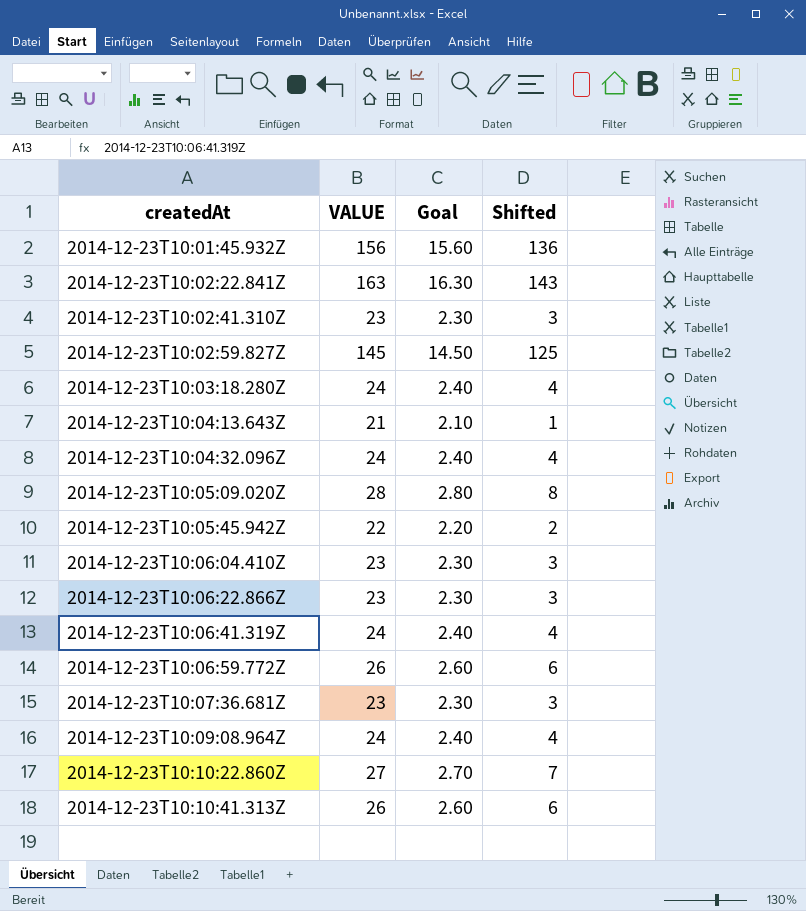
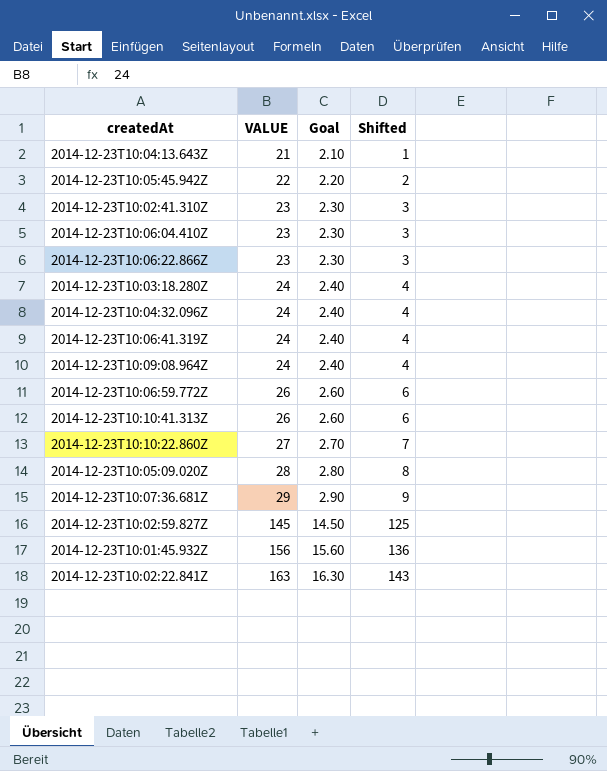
row order: createdAt ascending -> VALUE ascending
2014-12-23T10:07:36.681Z | VALUE: 23 -> 29
2014-12-23T10:07:36.681Z | Goal: 2.30 -> 2.90
2014-12-23T10:07:36.681Z | Shifted: 3 -> 9

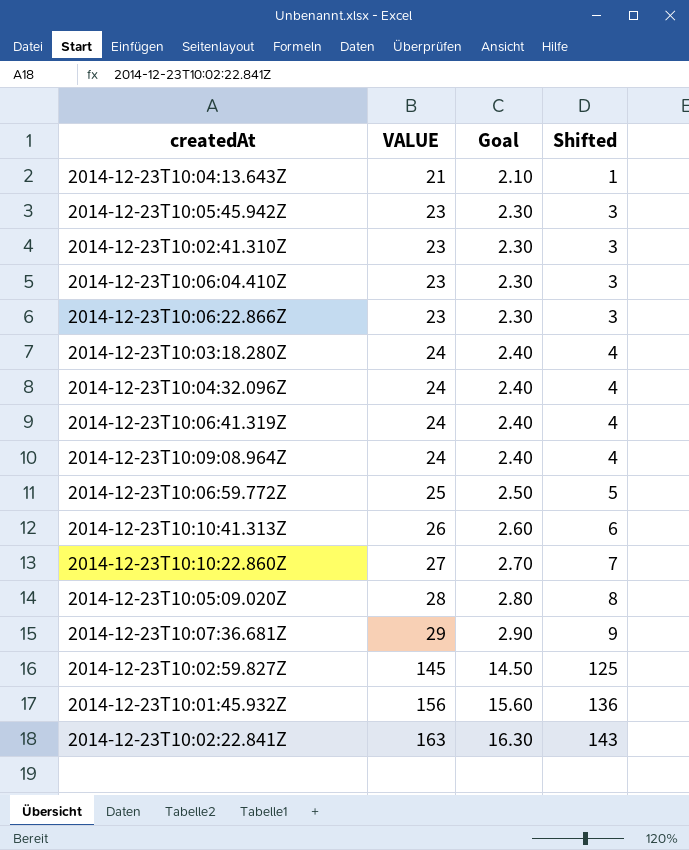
2014-12-23T10:05:45.942Z | VALUE: 22 -> 23
2014-12-23T10:05:45.942Z | Goal: 2.20 -> 2.30
2014-12-23T10:05:45.942Z | Shifted: 2 -> 3
2014-12-23T10:06:59.772Z | VALUE: 26 -> 25
2014-12-23T10:06:59.772Z | Goal: 2.60 -> 2.50
2014-12-23T10:06:59.772Z | Shifted: 6 -> 5

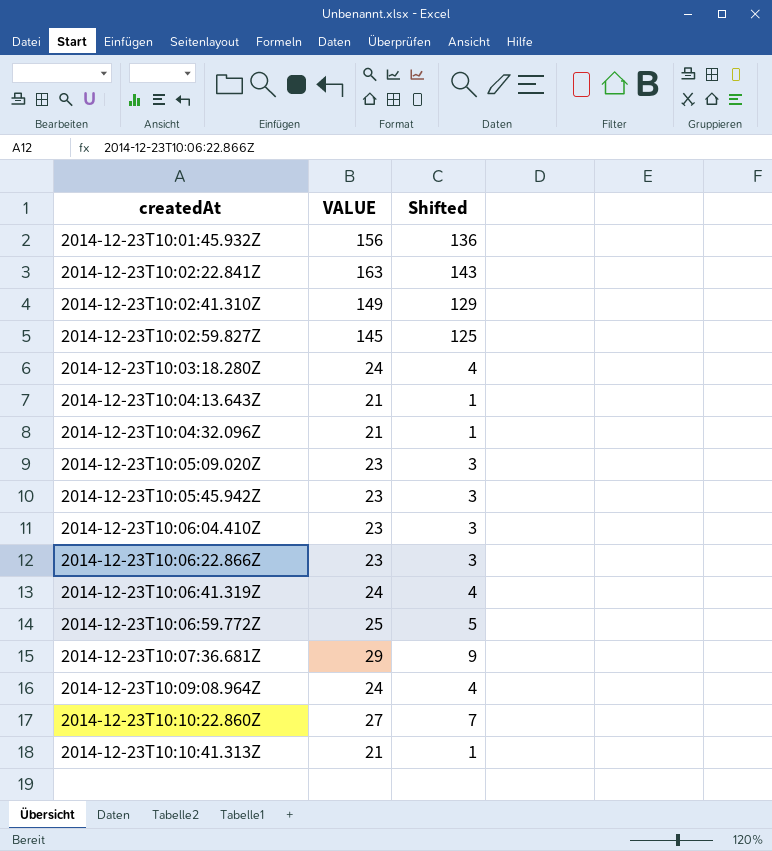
row order: VALUE ascending -> createdAt ascending
column Goal | formula: [VALUE] * 0.1 -> none
2014-12-23T10:02:41.310Z | VALUE: 23 -> 149
2014-12-23T10:02:41.310Z | Shifted: 3 -> 129
2014-12-23T10:04:32.096Z | VALUE: 24 -> 21
2014-12-23T10:04:32.096Z | Shifted: 4 -> 1
2014-12-23T10:05:09.020Z | VALUE: 28 -> 23
2014-12-23T10:05:09.020Z | Shifted: 8 -> 3
2014-12-23T10:10:41.313Z | VALUE: 26 -> 21
2014-12-23T10:10:41.313Z | Shifted: 6 -> 1

